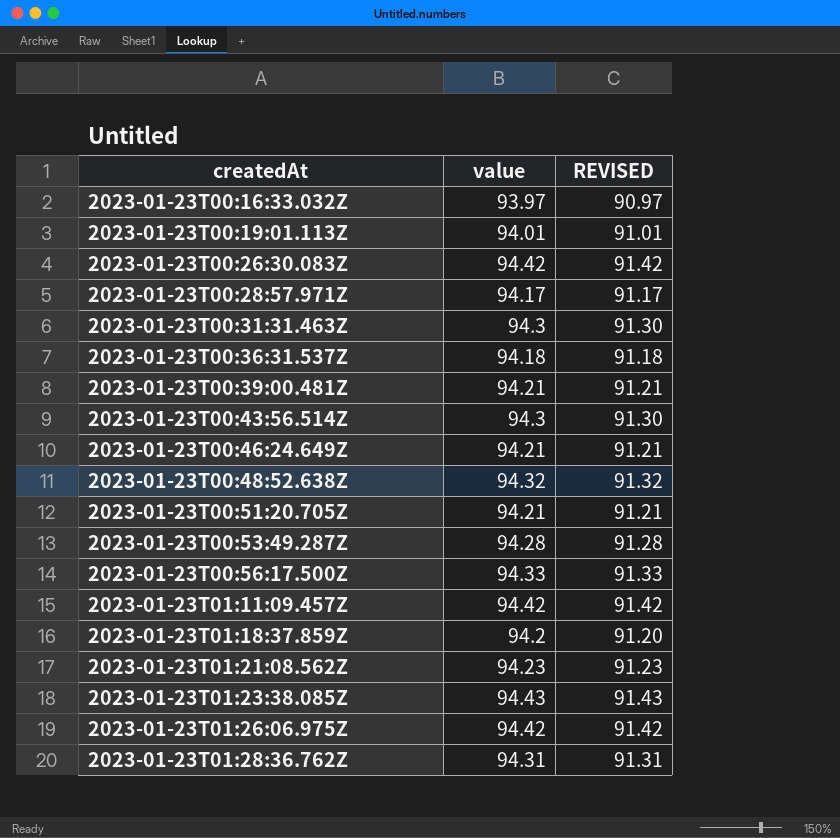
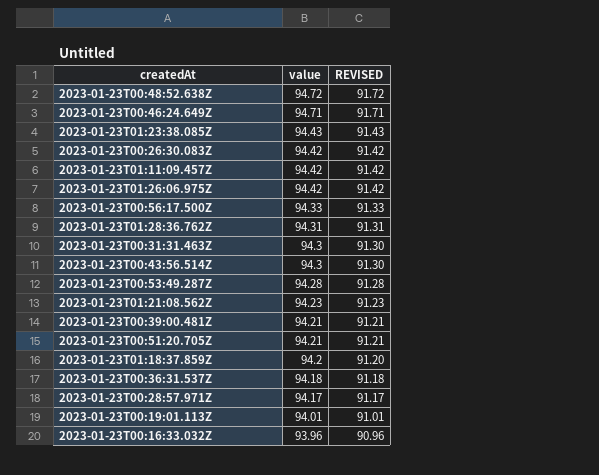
row order: createdAt ascending -> value descending
2023-01-23T00:48:52.638Z | value: 94.32 -> 94.72
2023-01-23T00:48:52.638Z | REVISED: 91.32 -> 91.72
2023-01-23T00:46:24.649Z | value: 94.21 -> 94.71
2023-01-23T00:46:24.649Z | REVISED: 91.21 -> 91.71
2023-01-23T00:16:33.032Z | value: 93.97 -> 93.96
2023-01-23T00:16:33.032Z | REVISED: 90.97 -> 90.96

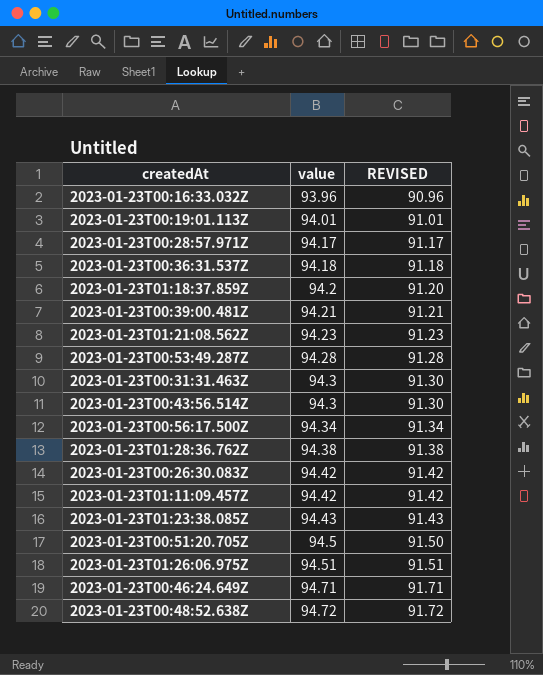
row order: value descending -> value ascending
2023-01-23T00:56:17.500Z | value: 94.33 -> 94.34
2023-01-23T00:56:17.500Z | REVISED: 91.33 -> 91.34
2023-01-23T01:28:36.762Z | value: 94.31 -> 94.38
2023-01-23T01:28:36.762Z | REVISED: 91.31 -> 91.38
2023-01-23T00:51:20.705Z | value: 94.21 -> 94.5
2023-01-23T00:51:20.705Z | REVISED: 91.21 -> 91.50
2023-01-23T01:26:06.975Z | value: 94.42 -> 94.51
2023-01-23T01:26:06.975Z | REVISED: 91.42 -> 91.51

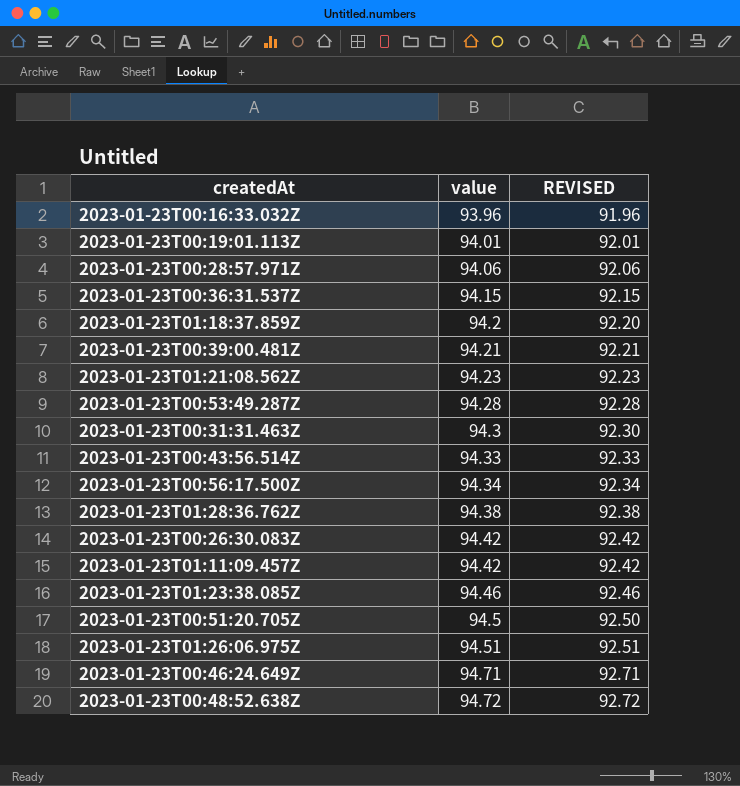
column REVISED | formula: [value] - 3 -> [value] - 2
2023-01-23T00:28:57.971Z | value: 94.17 -> 94.06
2023-01-23T00:36:31.537Z | value: 94.18 -> 94.15
2023-01-23T00:43:56.514Z | value: 94.3 -> 94.33
2023-01-23T01:23:38.085Z | value: 94.43 -> 94.46

